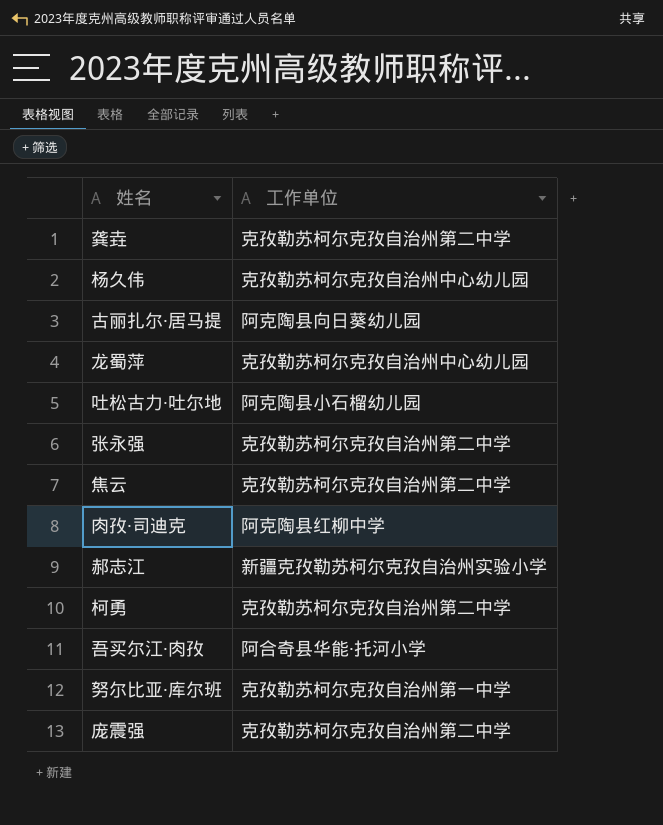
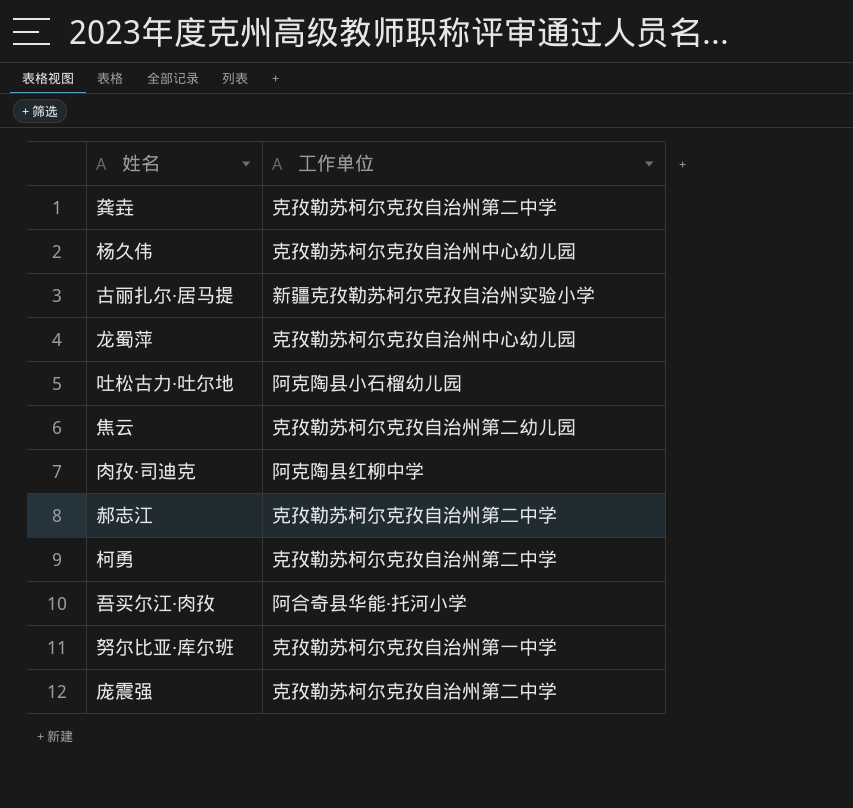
row 张永强: 克孜勒苏柯尔克孜自治州第二中学 -> none
古丽扎尔·居马提 | 工作单位: 阿克陶县向日葵幼儿园 -> 新疆克孜勒苏柯尔克孜自治州实验小学
焦云 | 工作单位: 克孜勒苏柯尔克孜自治州第二中学 -> 克孜勒苏柯尔克孜自治州第二幼儿园
郝志江 | 工作单位: 新疆克孜勒苏柯尔克孜自治州实验小学 -> 克孜勒苏柯尔克孜自治州第二中学

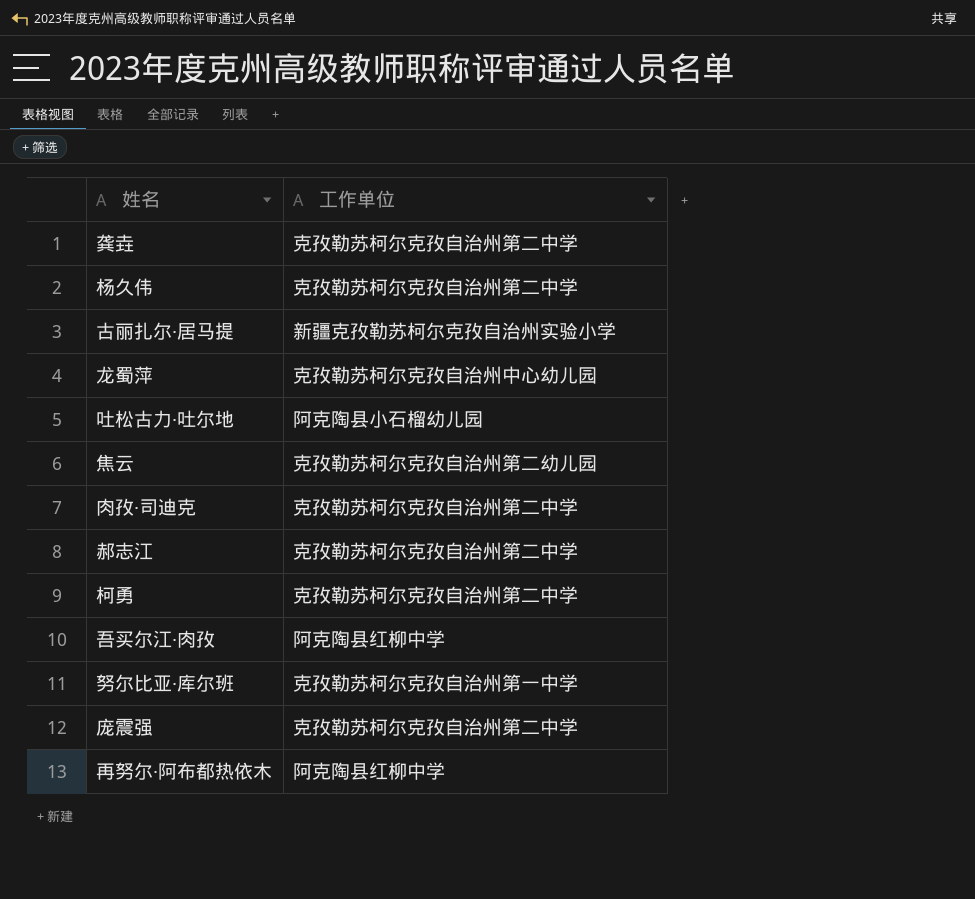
杨久伟 | 工作单位: 克孜勒苏柯尔克孜自治州中心幼儿园 -> 克孜勒苏柯尔克孜自治州第二中学
肉孜·司迪克 | 工作单位: 阿克陶县红柳中学 -> 克孜勒苏柯尔克孜自治州第二中学
吾买尔江·肉孜 | 工作单位: 阿合奇县华能·托河小学 -> 阿克陶县红柳中学
row 再努尔·阿布都热依木: none -> 阿克陶县红柳中学

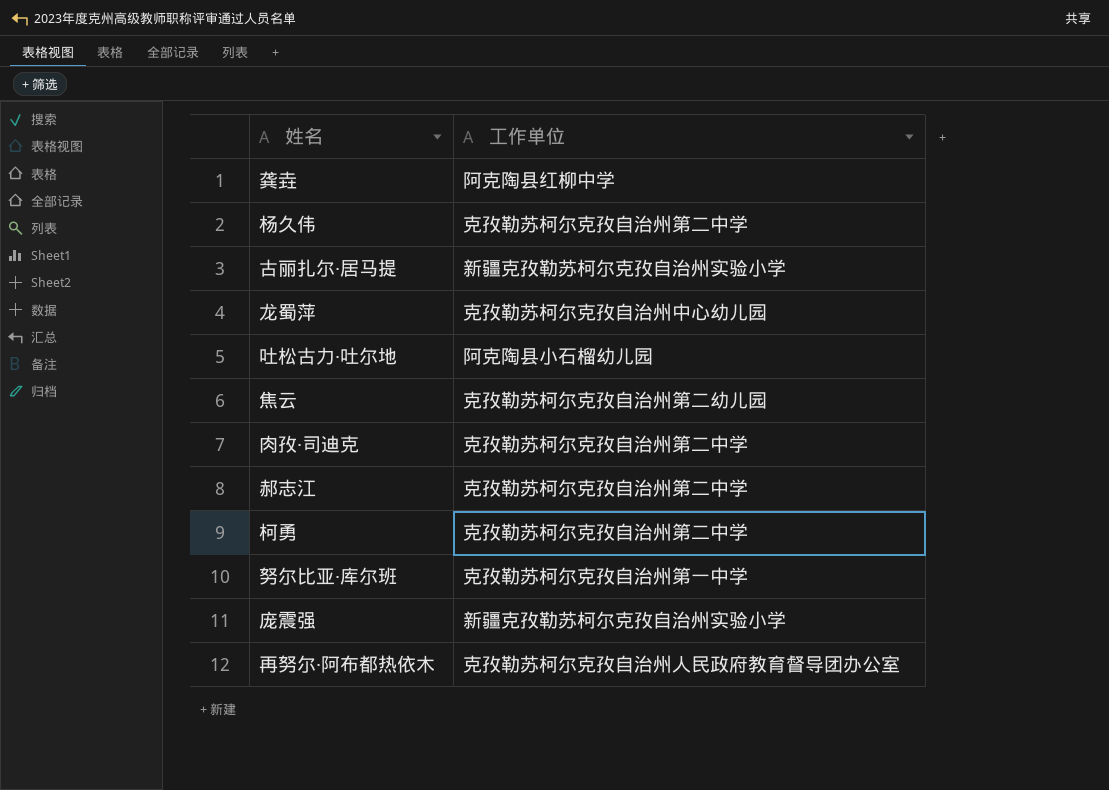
row 吾买尔江·肉孜: 阿克陶县红柳中学 -> none
龚垚 | 工作单位: 克孜勒苏柯尔克孜自治州第二中学 -> 阿克陶县红柳中学
庞震强 | 工作单位: 克孜勒苏柯尔克孜自治州第二中学 -> 新疆克孜勒苏柯尔克孜自治州实验小学
再努尔·阿布都热依木 | 工作单位: 阿克陶县红柳中学 -> 克孜勒苏柯尔克孜自治州人民政府教育督导团办公室

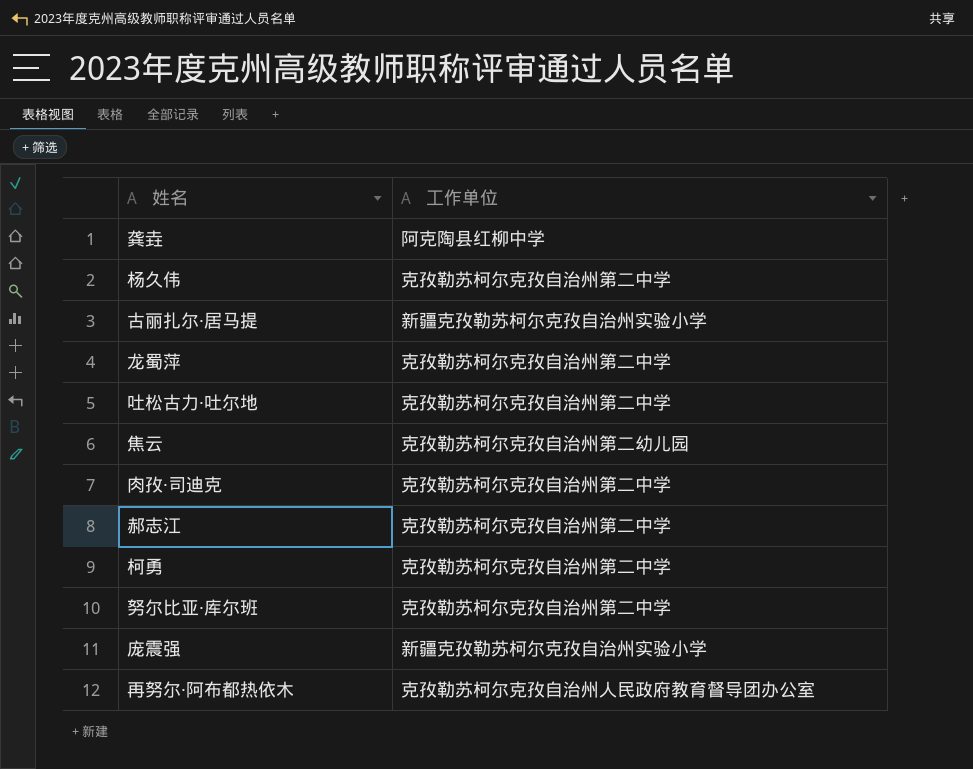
龙蜀萍 | 工作单位: 克孜勒苏柯尔克孜自治州中心幼儿园 -> 克孜勒苏柯尔克孜自治州第二中学
吐松古力·吐尔地 | 工作单位: 阿克陶县小石榴幼儿园 -> 克孜勒苏柯尔克孜自治州第二中学
努尔比亚·库尔班 | 工作单位: 克孜勒苏柯尔克孜自治州第一中学 -> 克孜勒苏柯尔克孜自治州第二中学

